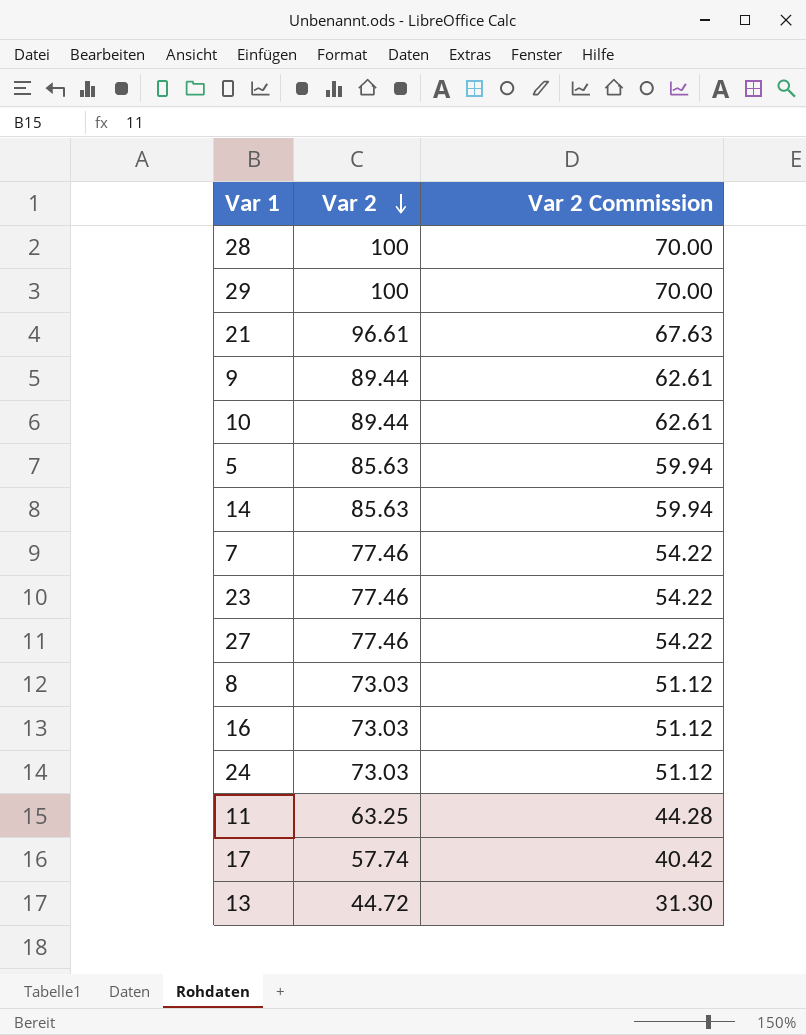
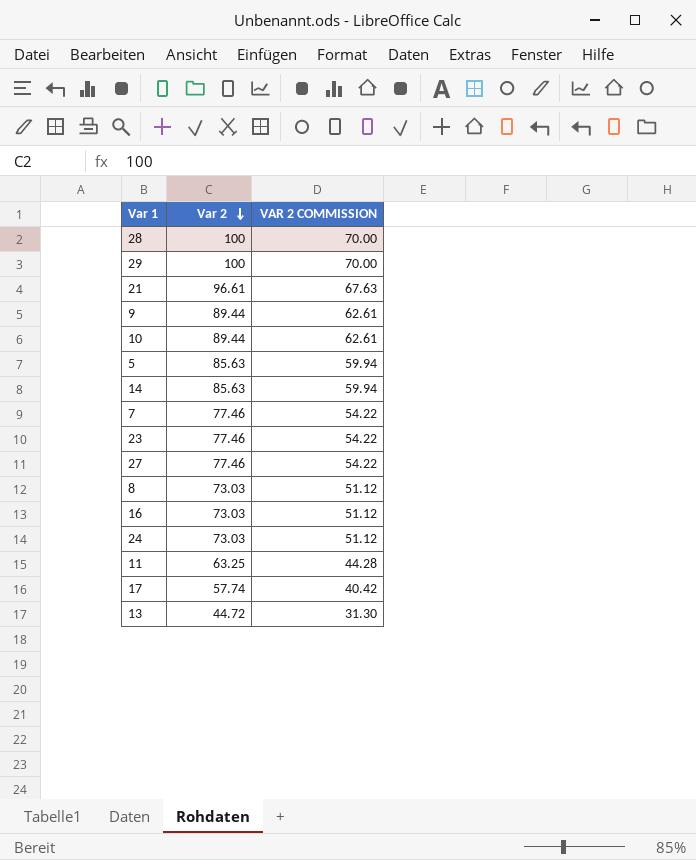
column name: Var 2 Commission -> VAR 2 COMMISSION

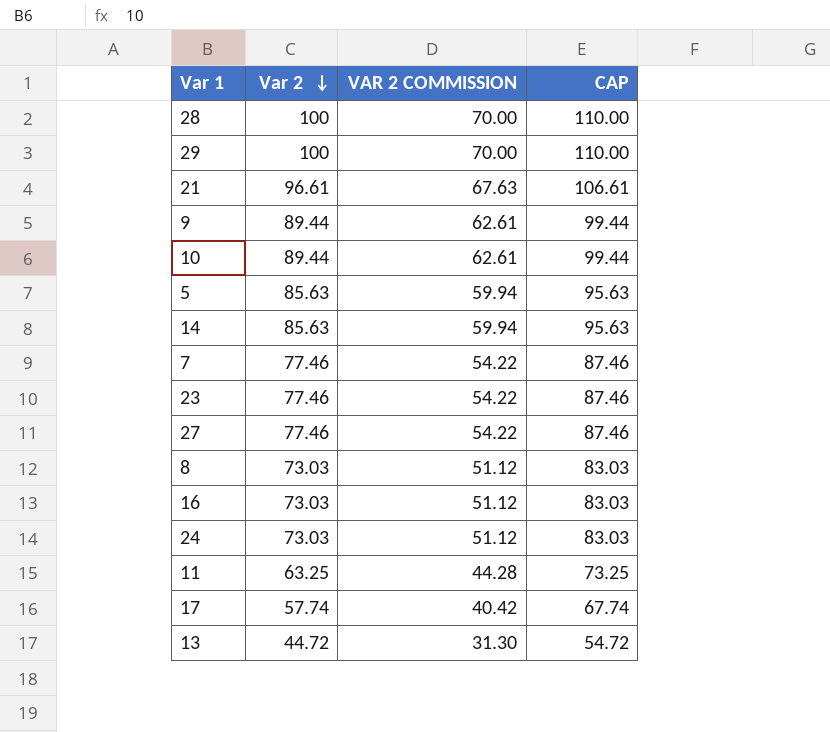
column CAP | formula: none -> [Var 2] + 10

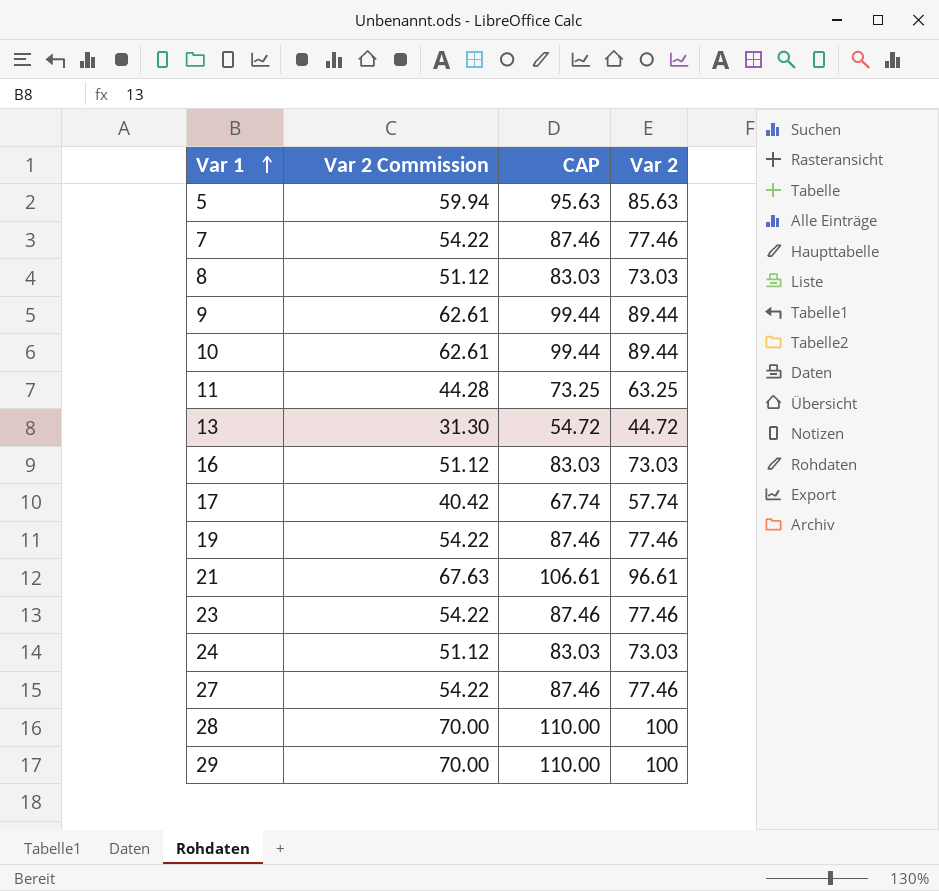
row order: Var 2 descending -> Var 1 ascending
column name: VAR 2 COMMISSION -> Var 2 Commission
column Var 2 | position: 2 -> 4
row 14: 85.63 | 59.94 | 95.63 -> none
row 19: none -> 54.22 | 87.46 | 77.46

